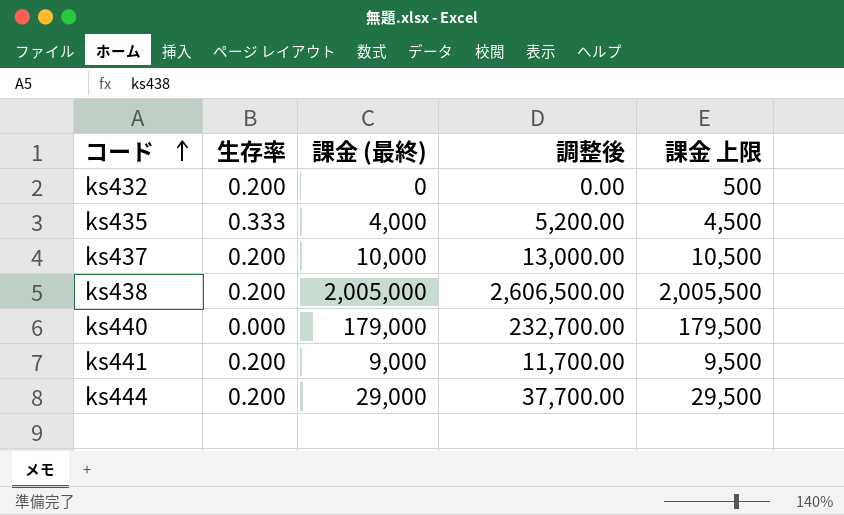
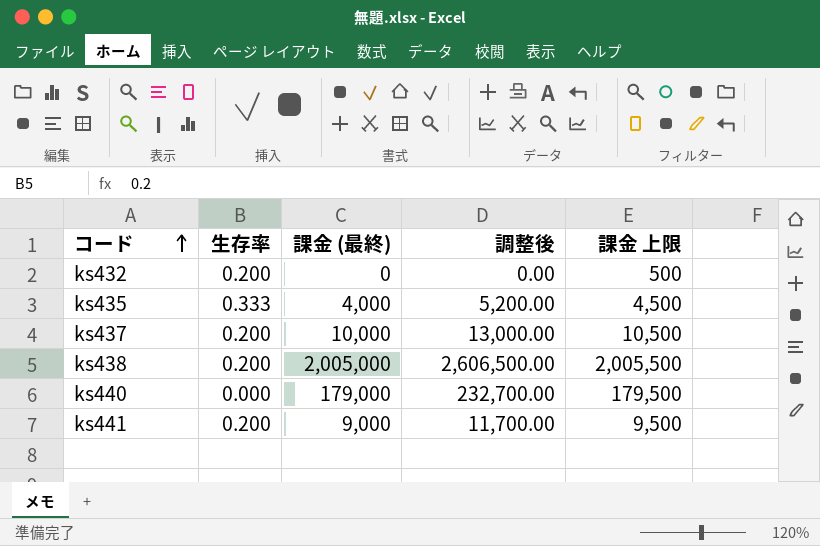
row ks444: 0.200 | 29,000 | 37,700.00 | 29,500 -> none

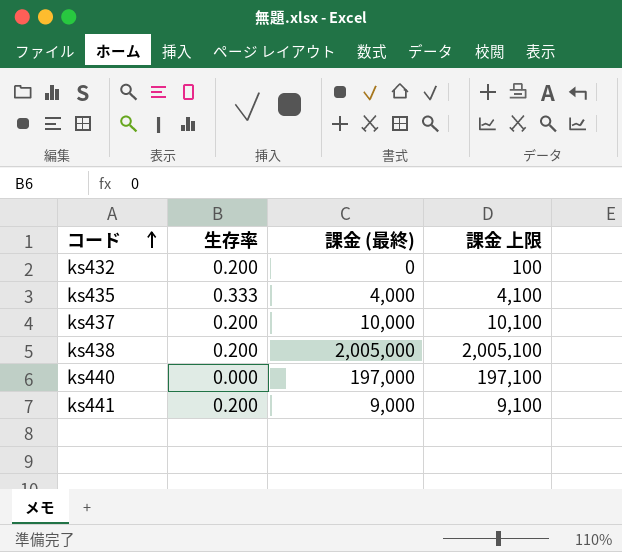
column 調整後 | formula: [課金 (最終)] * 1.3 -> none
column 課金 上限 | formula: [課金 (最終)] + 500 -> [課金 (最終)] + 100
ks440 | 課金 (最終): 179,000 -> 197,000

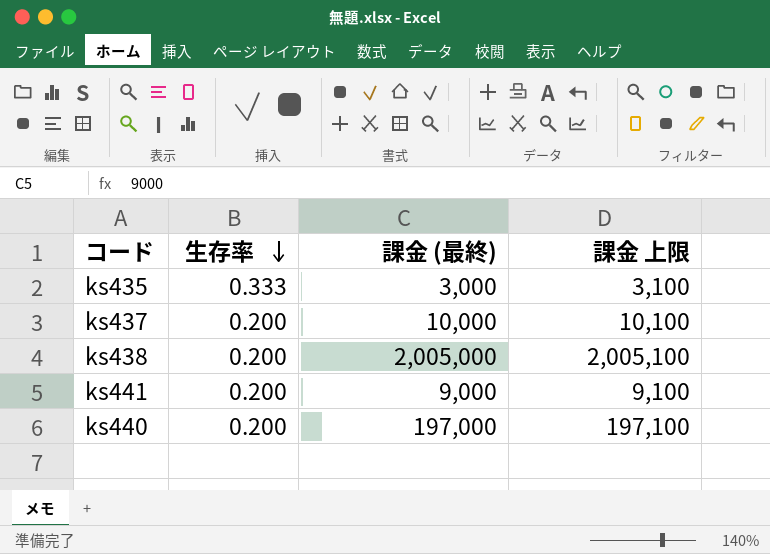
row order: コード ascending -> 生存率 descending
row ks432: 0.200 | 0 | 100 -> none
ks435 | 課金 (最終): 4,000 -> 3,000
ks435 | 課金 上限: 4,100 -> 3,100
ks440 | 生存率: 0.000 -> 0.200

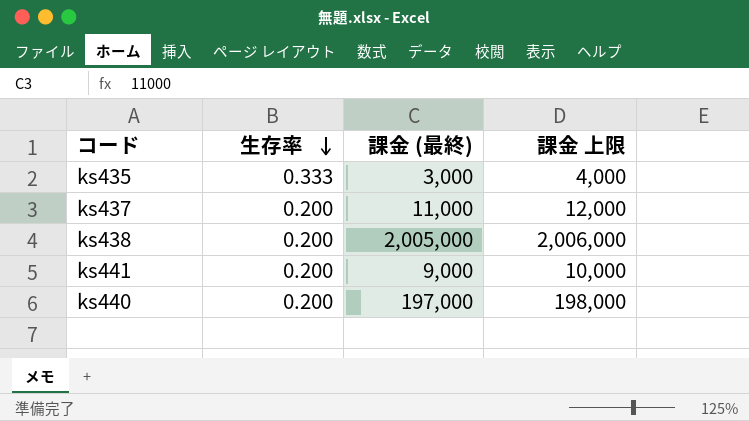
column 課金 上限 | formula: [課金 (最終)] + 100 -> [課金 (最終)] + 1000
ks437 | 課金 (最終): 10,000 -> 11,000

